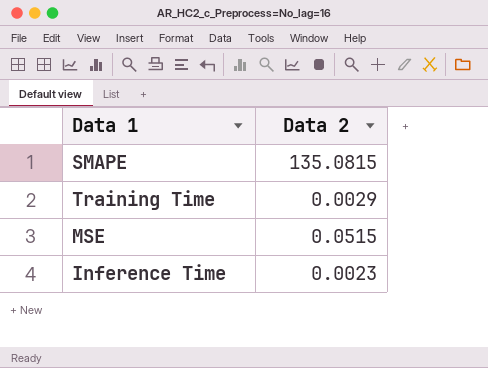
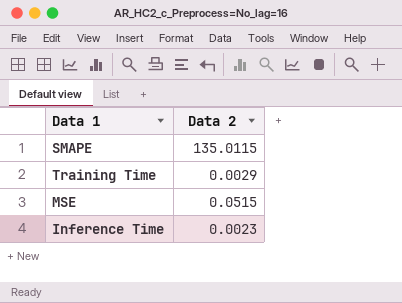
SMAPE | Data 2: 135.0815 -> 135.0115

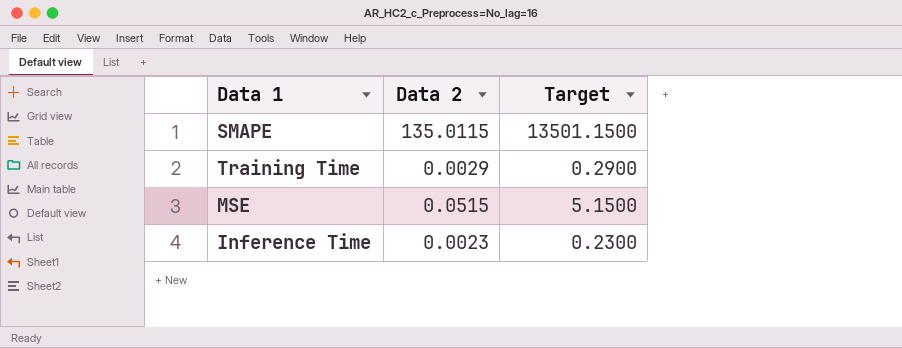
column Target | formula: none -> [Data 2] * 100

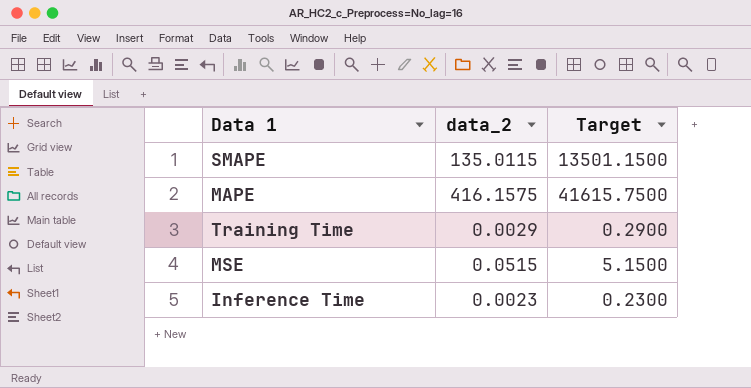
column name: Data 2 -> data_2
row MAPE: none -> 416.1575 | 41615.7500

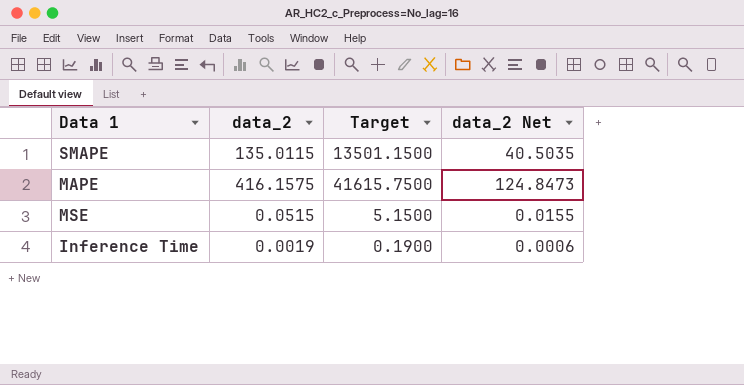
column data_2 Net | formula: none -> [data_2] * 0.3
row Training Time: 0.0029 | 0.2900 -> none
Inference Time | data_2: 0.0023 -> 0.0019
Inference Time | Target: 0.2300 -> 0.1900

